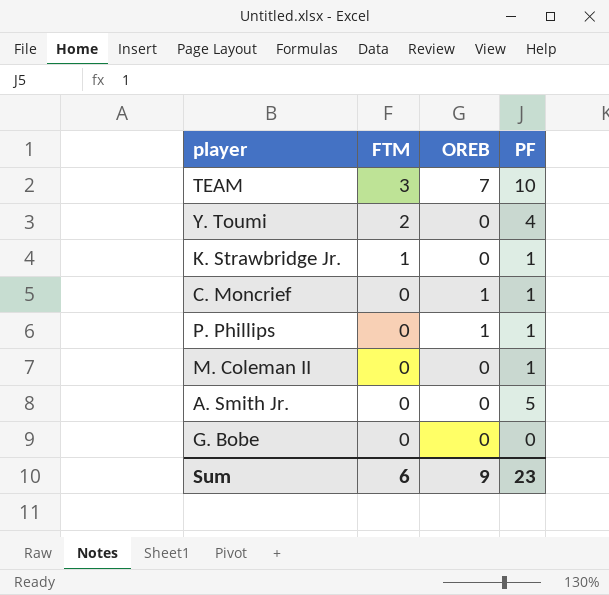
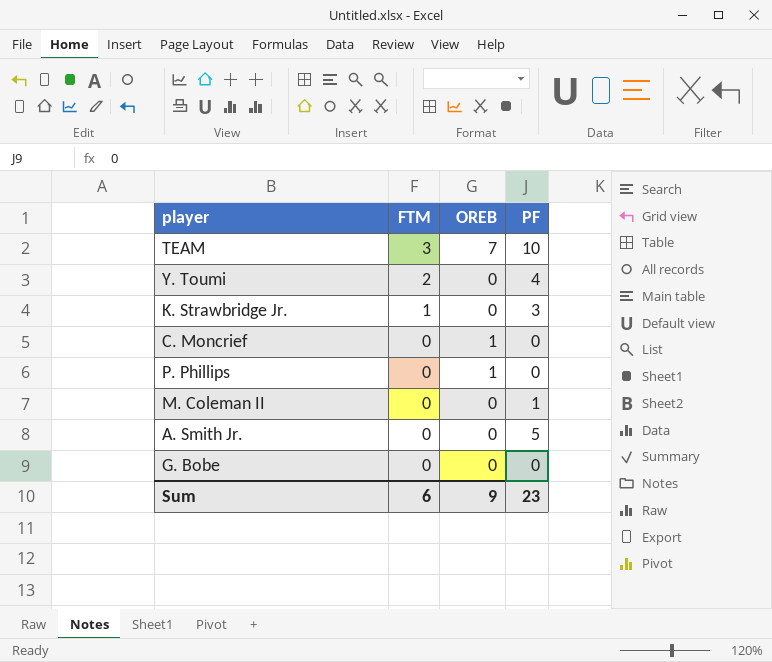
K. Strawbridge Jr. | PF: 1 -> 3
C. Moncrief | PF: 1 -> 0
P. Phillips | PF: 1 -> 0

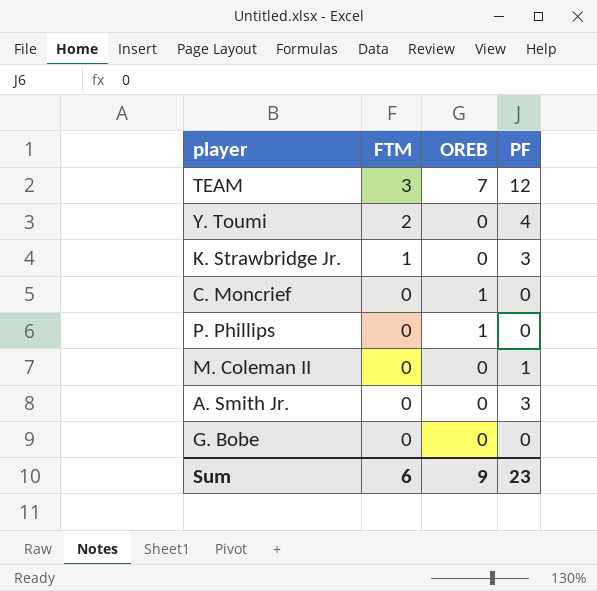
TEAM | PF: 10 -> 12
A. Smith Jr. | PF: 5 -> 3

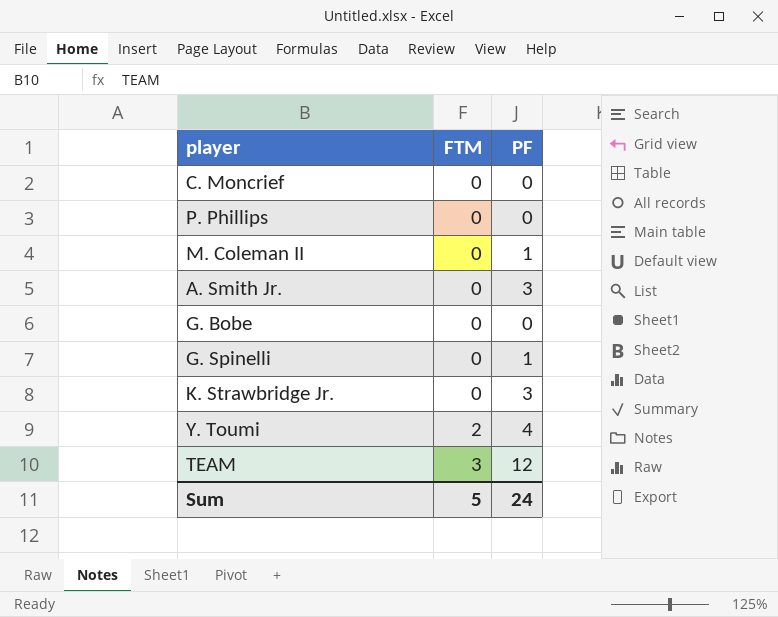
row order: FTM descending -> FTM ascending
column OREB | position: 3 -> none
row G. Spinelli: none -> 0 | 1
K. Strawbridge Jr. | FTM: 1 -> 0
Sum | FTM: 6 -> 5
Sum | PF: 23 -> 24

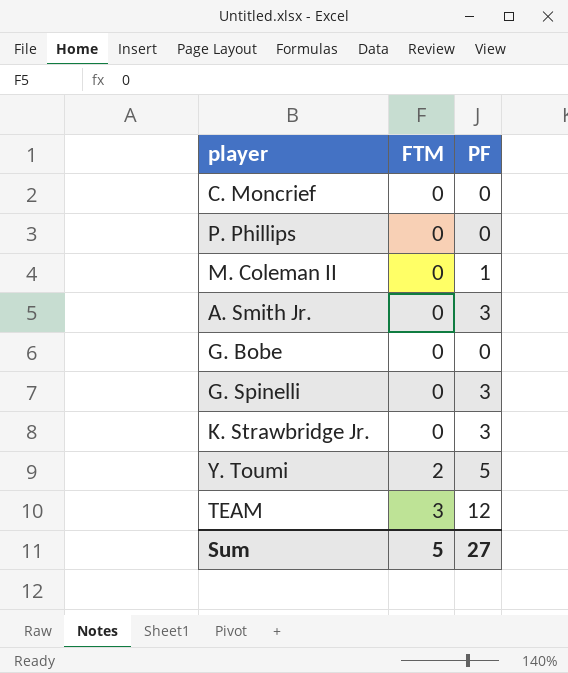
G. Spinelli | PF: 1 -> 3
Y. Toumi | PF: 4 -> 5
Sum | PF: 24 -> 27

